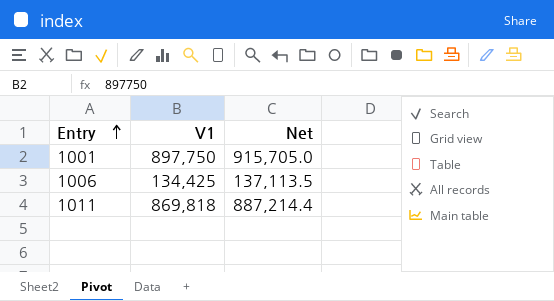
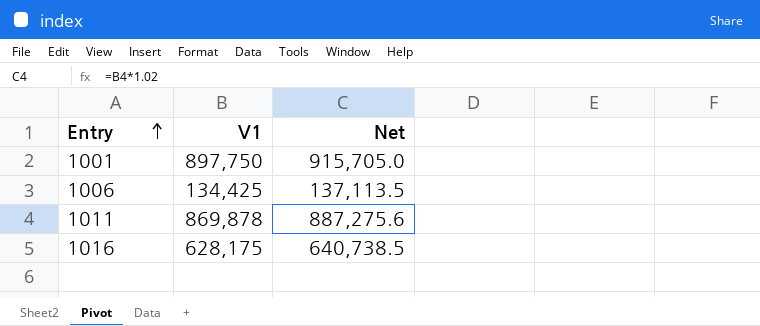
1011 | V1: 869,818 -> 869,878
1011 | Net: 887,214.4 -> 887,275.6
row 1016: none -> 628,175 | 640,738.5

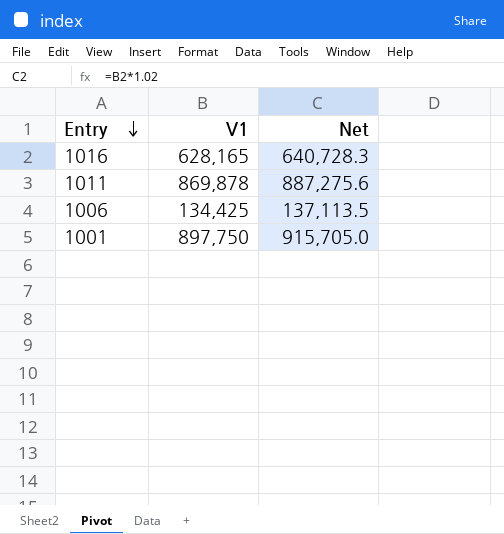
row order: Entry ascending -> Entry descending
1016 | V1: 628,175 -> 628,165
1016 | Net: 640,738.5 -> 640,728.3

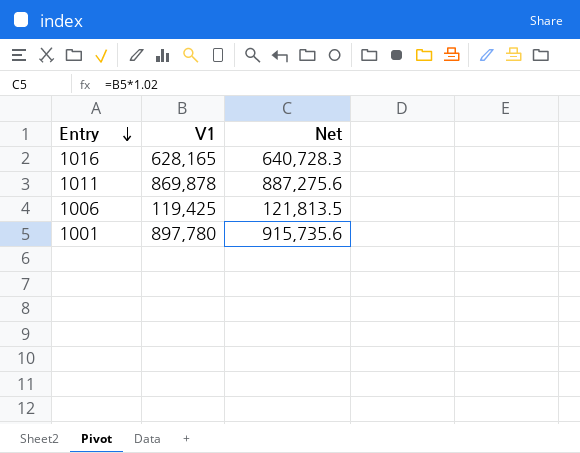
1006 | V1: 134,425 -> 119,425
1006 | Net: 137,113.5 -> 121,813.5
1001 | V1: 897,750 -> 897,780
1001 | Net: 915,705.0 -> 915,735.6

